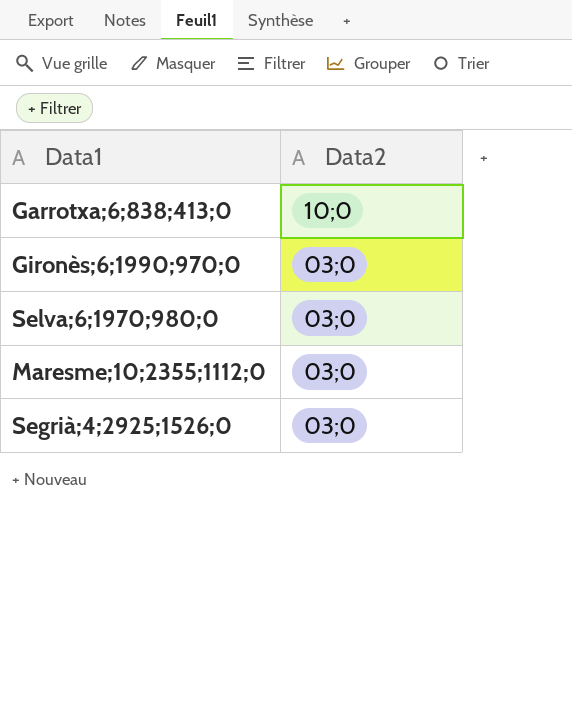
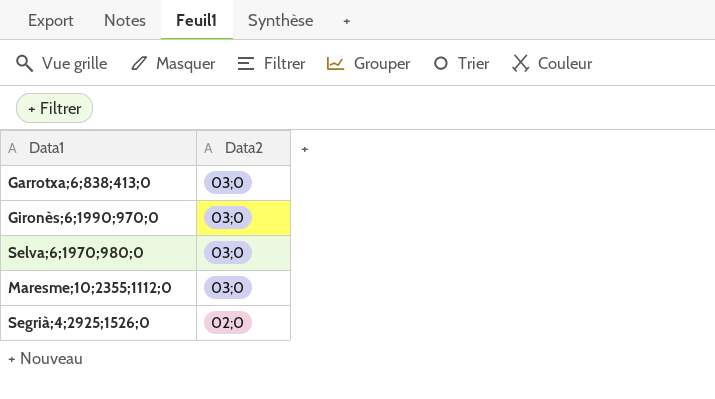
Garrotxa;6;838;413;0 | Data2: 10;0 -> 03;0
Segrià;4;2925;1526;0 | Data2: 03;0 -> 02;0

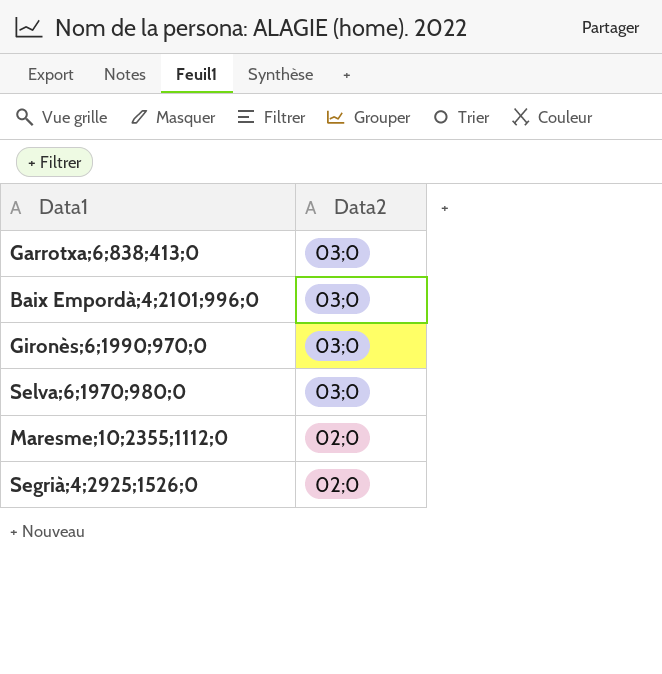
row Baix Empordà;4;2101;996;0: none -> 03;0
Maresme;10;2355;1112;0 | Data2: 03;0 -> 02;0

